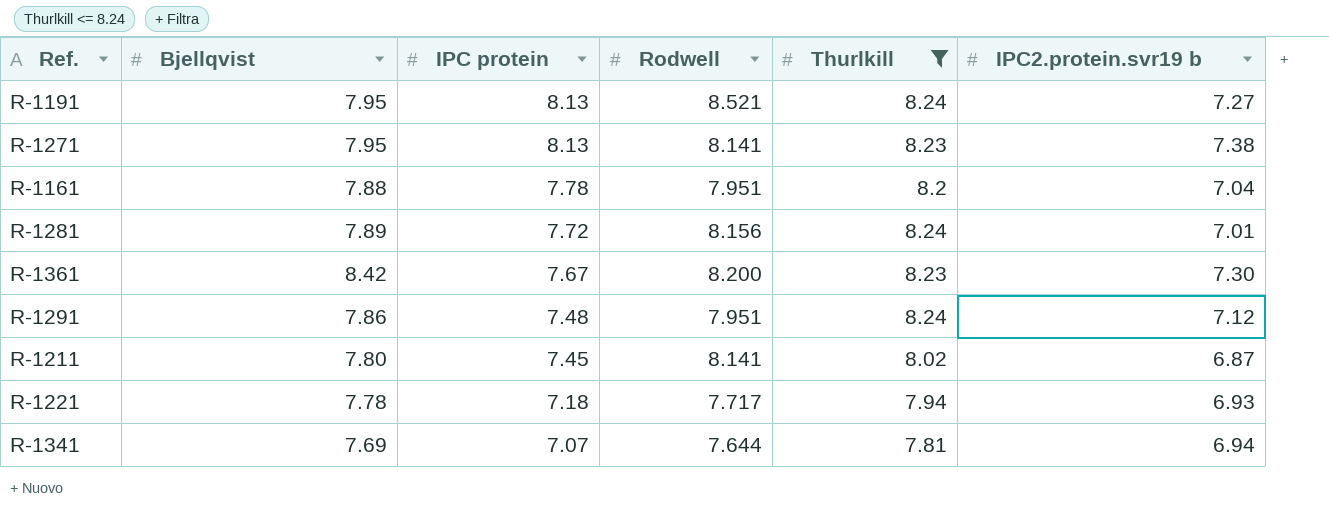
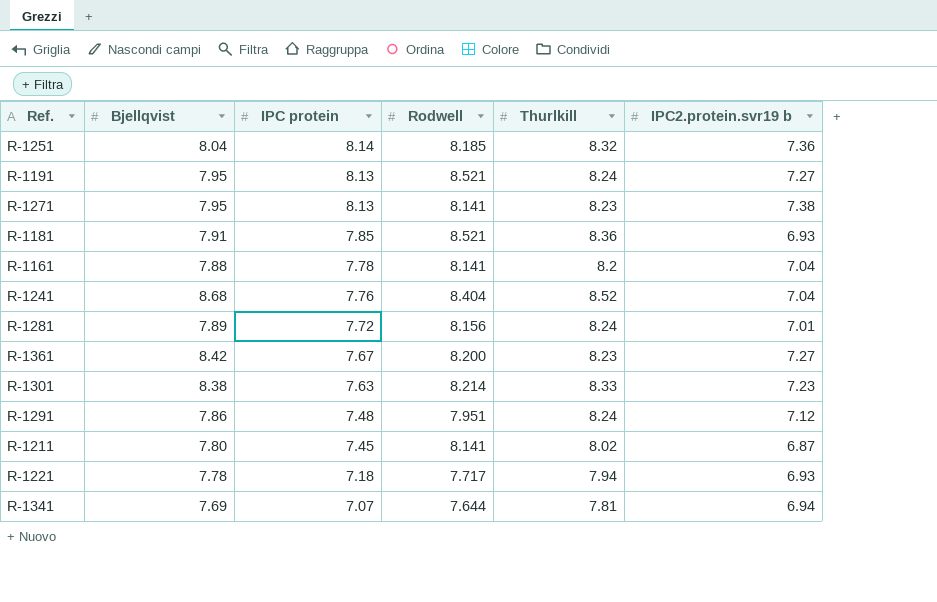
filter: Thurlkill <= 8.24 -> none
R-1161 | Rodwell: 7.951 -> 8.141
R-1361 | IPC2.protein.svr19 b: 7.30 -> 7.27

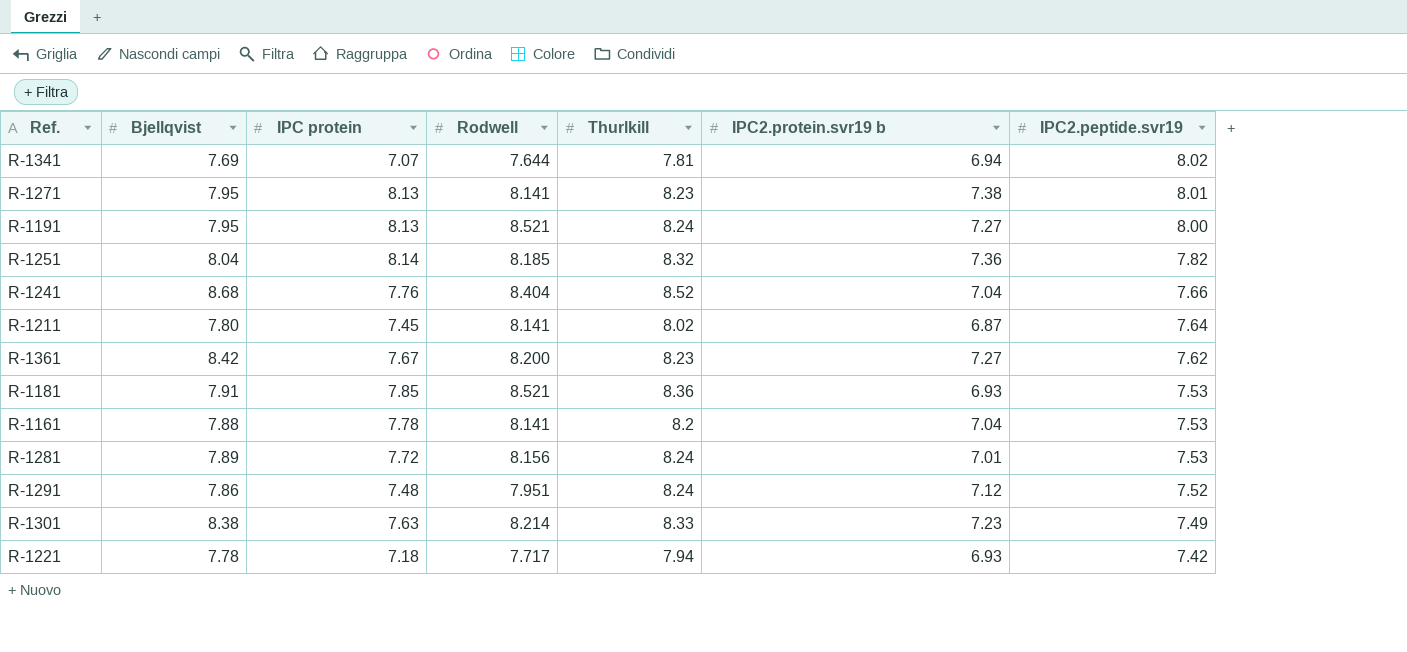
row order: IPC protein descending -> IPC2.peptide.svr19 descending
column IPC2.peptide.svr19 | position: none -> 7

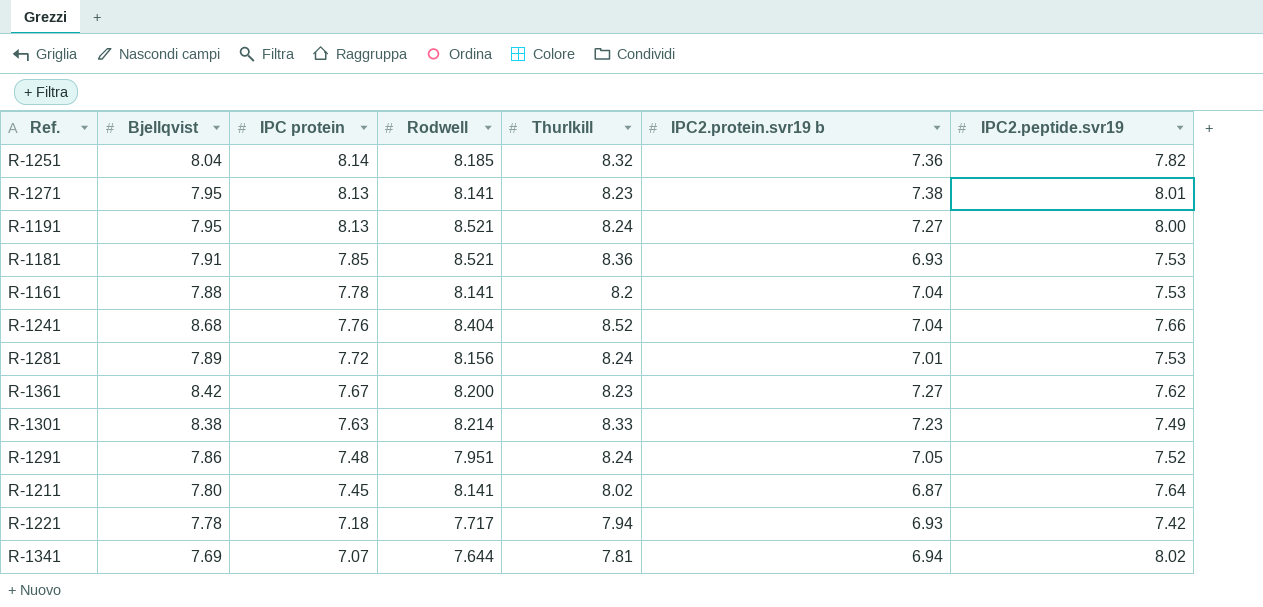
row order: IPC2.peptide.svr19 descending -> IPC protein descending
R-1291 | IPC2.protein.svr19 b: 7.12 -> 7.05

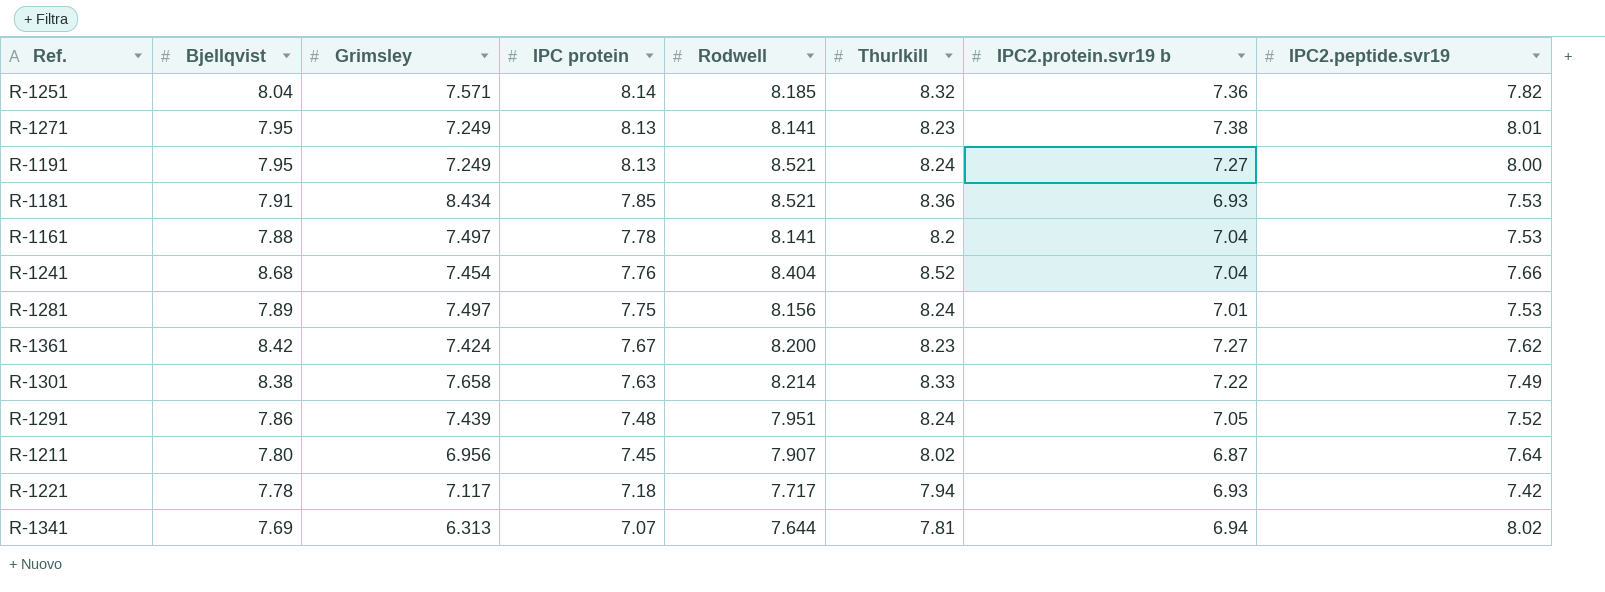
column Grimsley | position: none -> 3
R-1281 | IPC protein: 7.72 -> 7.75
R-1301 | IPC2.protein.svr19 b: 7.23 -> 7.22
R-1211 | Rodwell: 8.141 -> 7.907

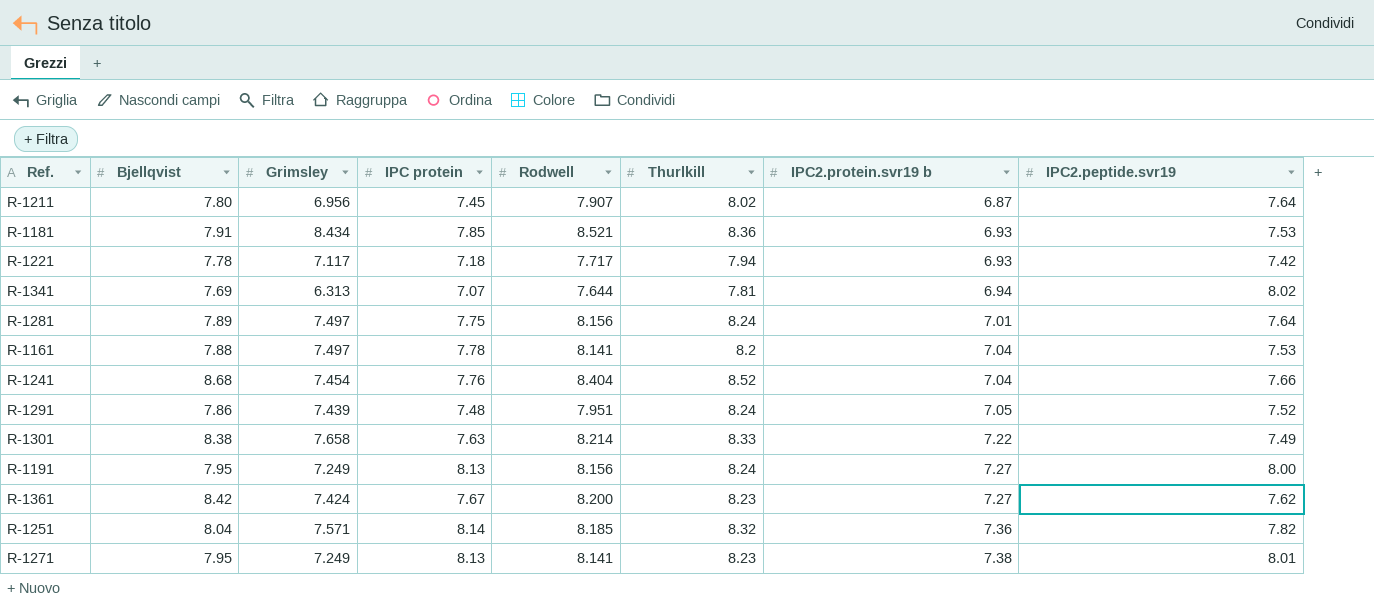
row order: IPC protein descending -> IPC2.protein.svr19 b ascending
R-1281 | IPC2.peptide.svr19: 7.53 -> 7.64
R-1191 | Rodwell: 8.521 -> 8.156

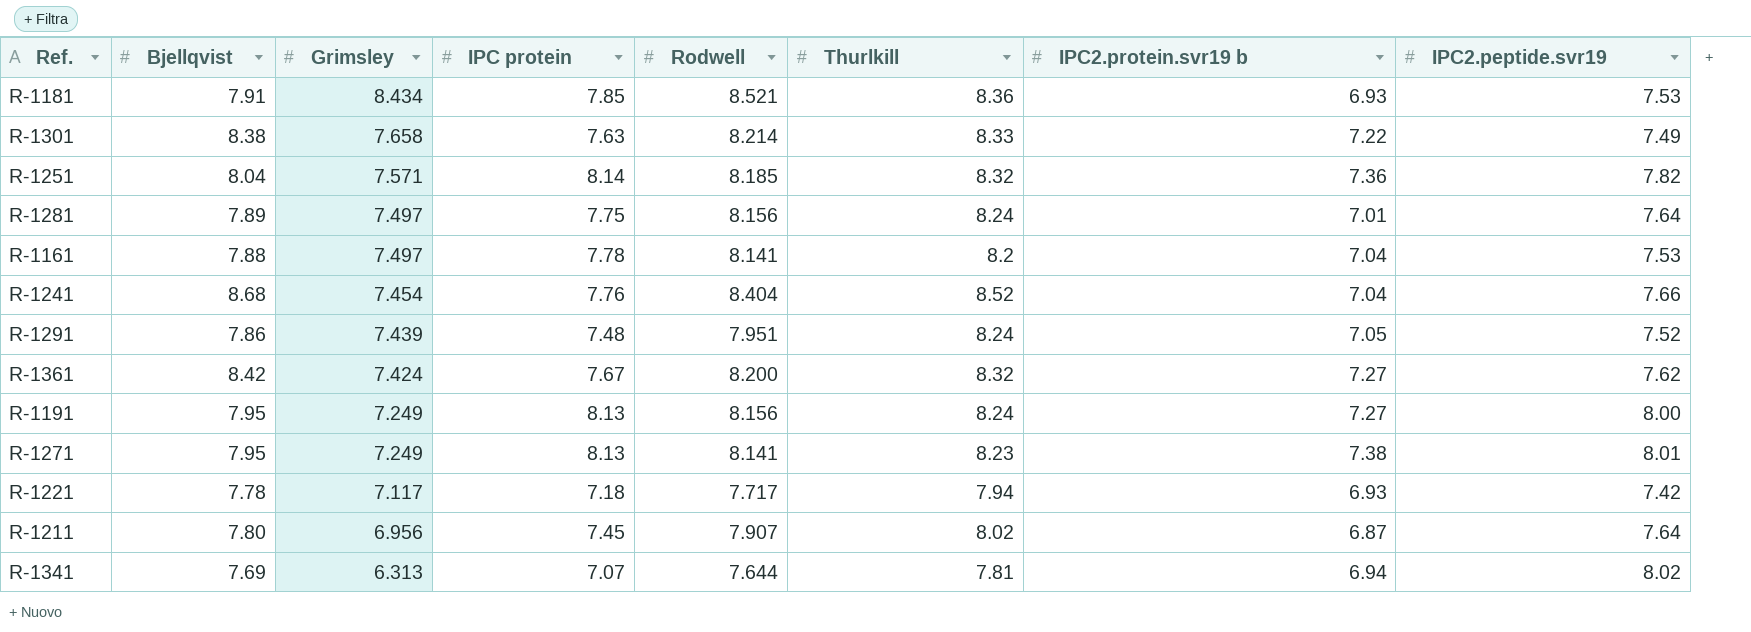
row order: IPC2.protein.svr19 b ascending -> Grimsley descending
R-1361 | Thurlkill: 8.23 -> 8.32

